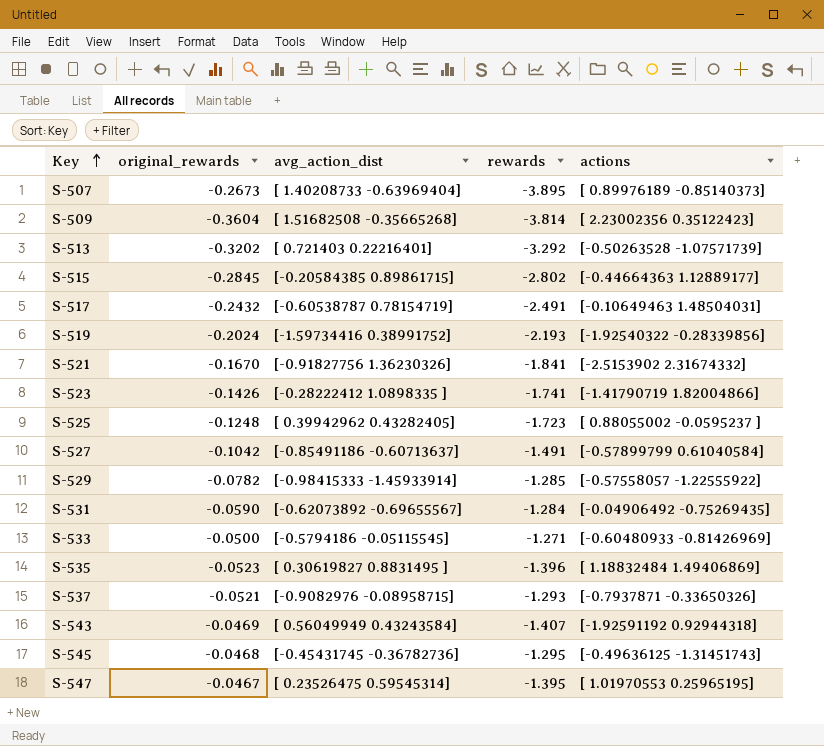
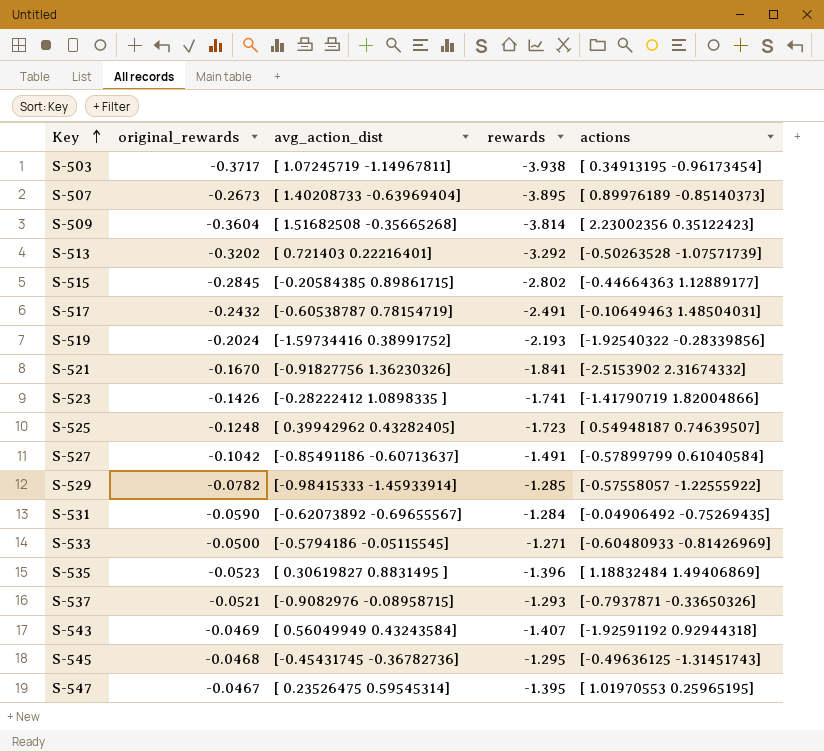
row S-503: none -> -0.3717 | [ 1.07245719 -1.14967811] | -3.938 | [ 0.34913195 -0.96173454]
S-525 | actions: [ 0.88055002 -0.0595237 ] -> [ 0.54948187 0.74639507]

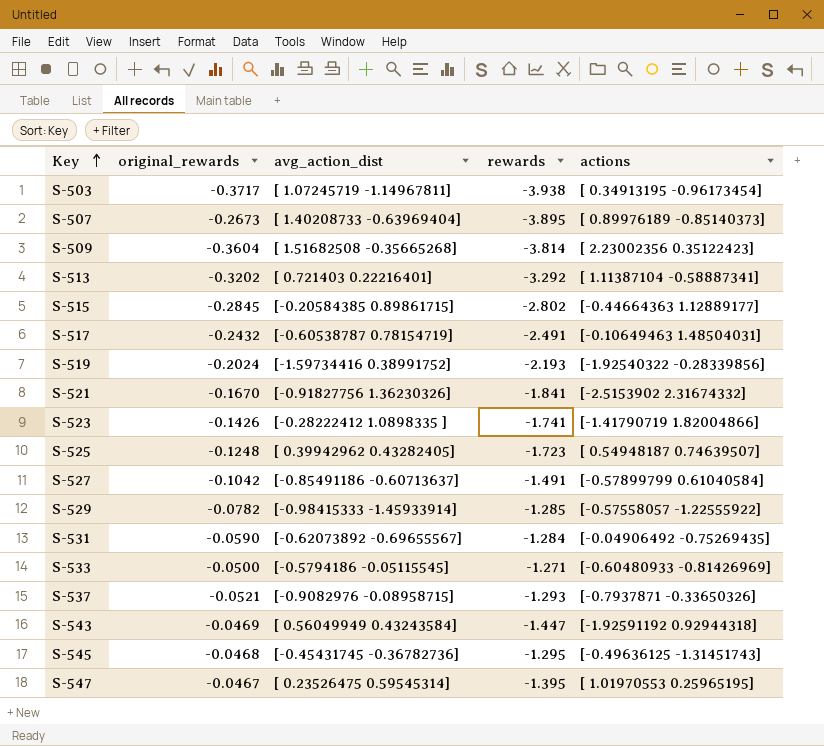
row S-535: -0.0523 | [ 0.30619827 0.8831495 ] | -1.396 | [ 1.18832484 1.49406869] -> none
S-513 | actions: [-0.50263528 -1.07571739] -> [ 1.11387104 -0.58887341]
S-543 | rewards: -1.407 -> -1.447

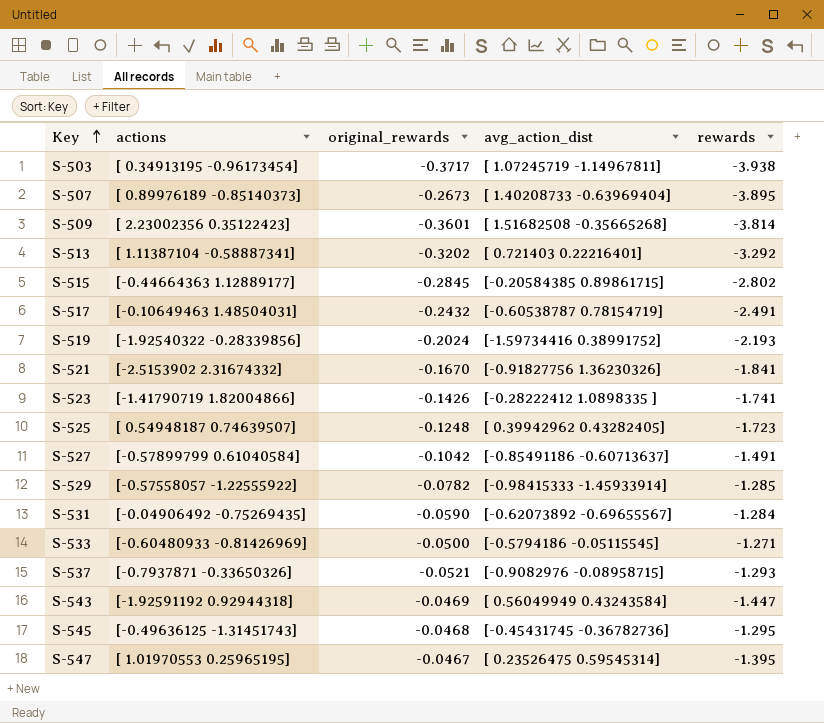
column actions | position: 5 -> 2
S-509 | original_rewards: -0.3604 -> -0.3601

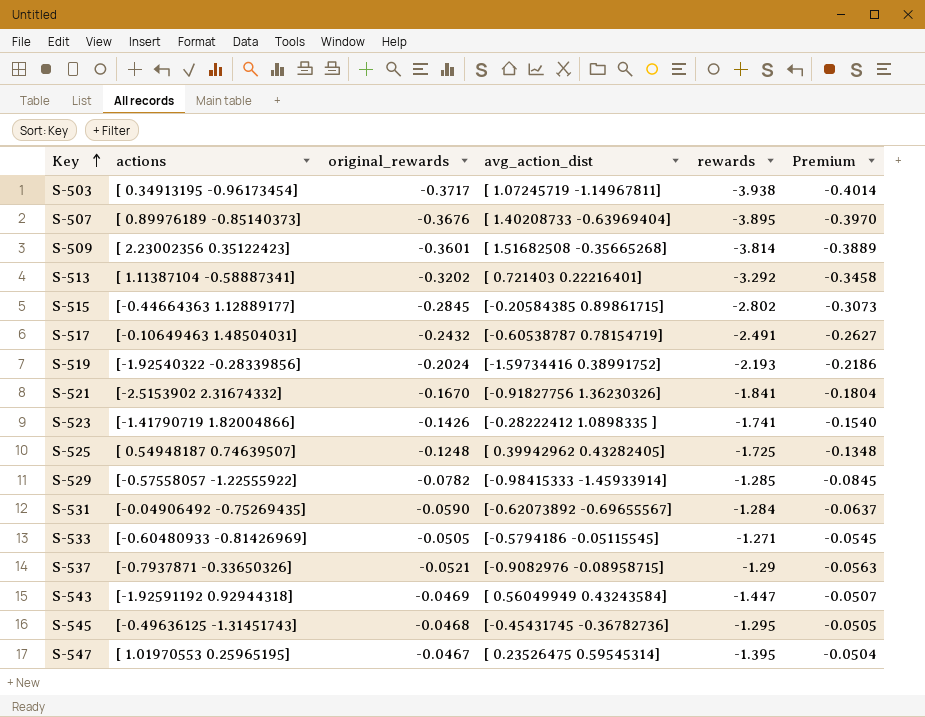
column Premium | formula: none -> [original_rewards] * 1.08
row S-527: [-0.57899799 0.61040584] | -0.1042 | [-0.85491186 -0.60713637] | -1.491 -> none
S-507 | original_rewards: -0.2673 -> -0.3676
S-525 | rewards: -1.723 -> -1.725
S-533 | original_rewards: -0.0500 -> -0.0505
S-537 | rewards: -1.293 -> -1.29

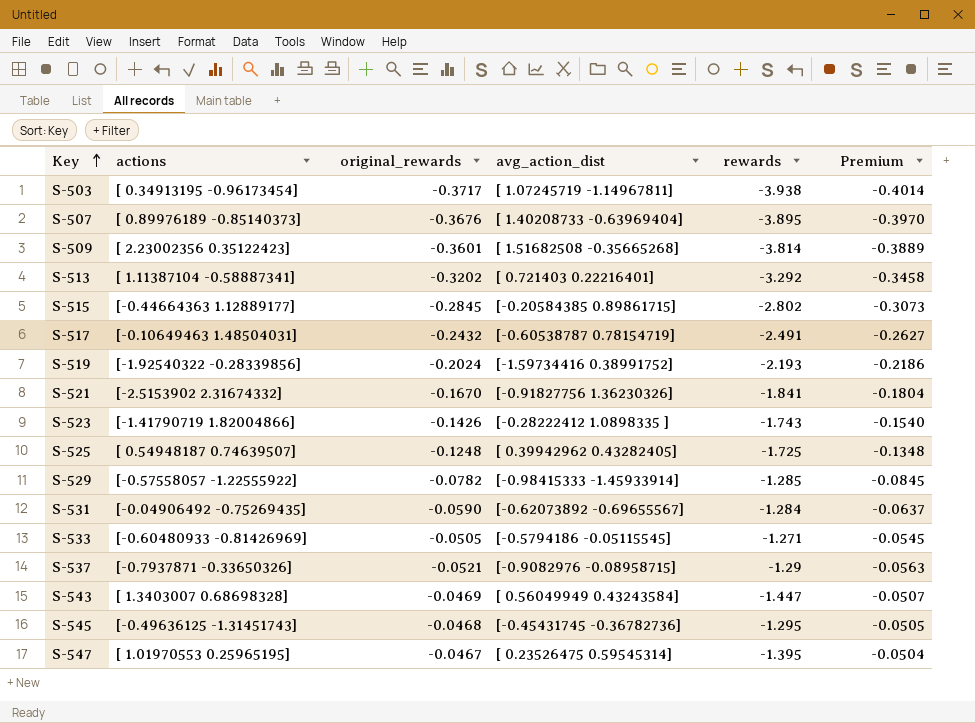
S-523 | rewards: -1.741 -> -1.743
S-543 | actions: [-1.92591192 0.92944318] -> [ 1.3403007 0.68698328]

